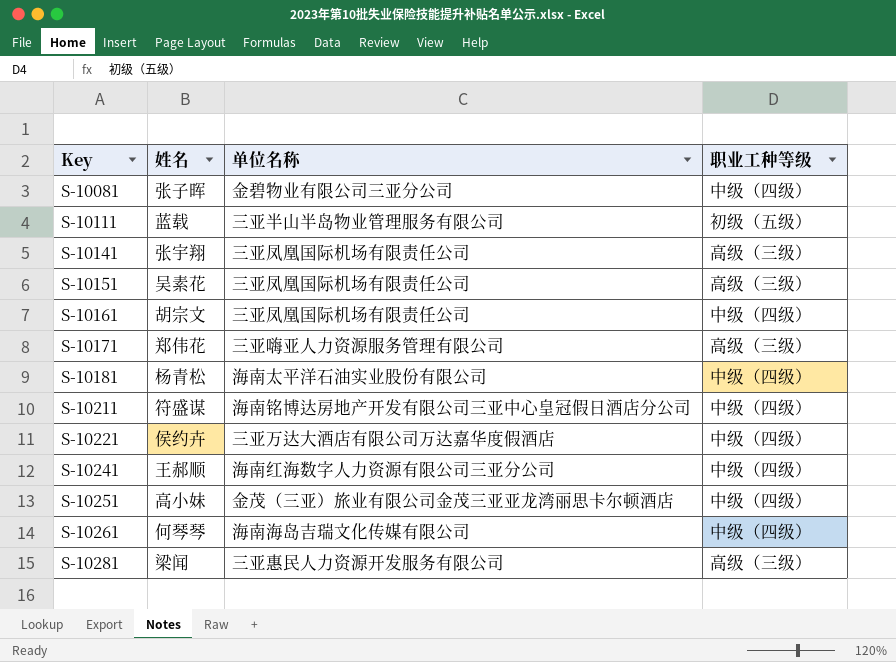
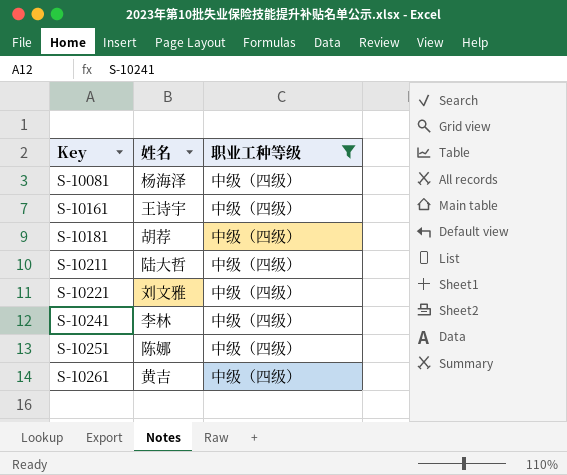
filter: none -> 职业工种等级 = 中级（四级）
column 单位名称 | position: 3 -> none
S-10081 | 姓名: 张子晖 -> 杨海泽
S-10161 | 姓名: 胡宗文 -> 王诗宇
S-10181 | 姓名: 杨青松 -> 胡荐
S-10211 | 姓名: 符盛谋 -> 陆大哲
S-10221 | 姓名: 侯约卉 -> 刘文雅
S-10241 | 姓名: 王郝顺 -> 李林
S-10251 | 姓名: 高小妹 -> 陈娜
S-10261 | 姓名: 何琴琴 -> 黄吉

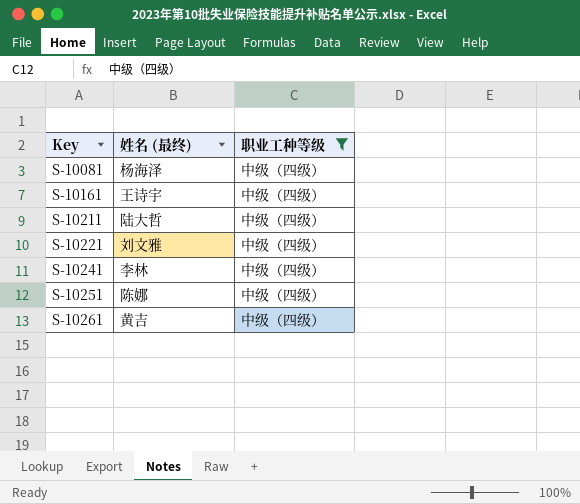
column name: 姓名 -> 姓名 (最终)
row S-10181: 胡荐 | 中级（四级） -> none

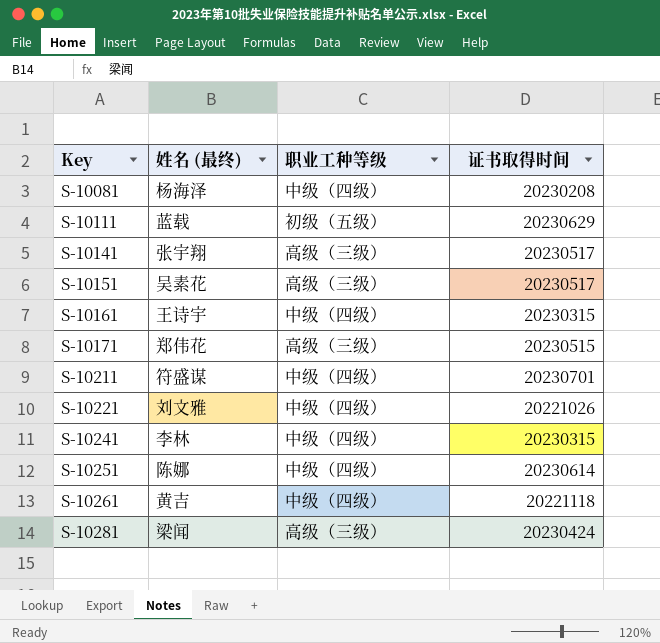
filter: 职业工种等级 = 中级（四级） -> none
column 证书取得时间 | position: none -> 4
S-10211 | 姓名 (最终): 陆大哲 -> 符盛谋

